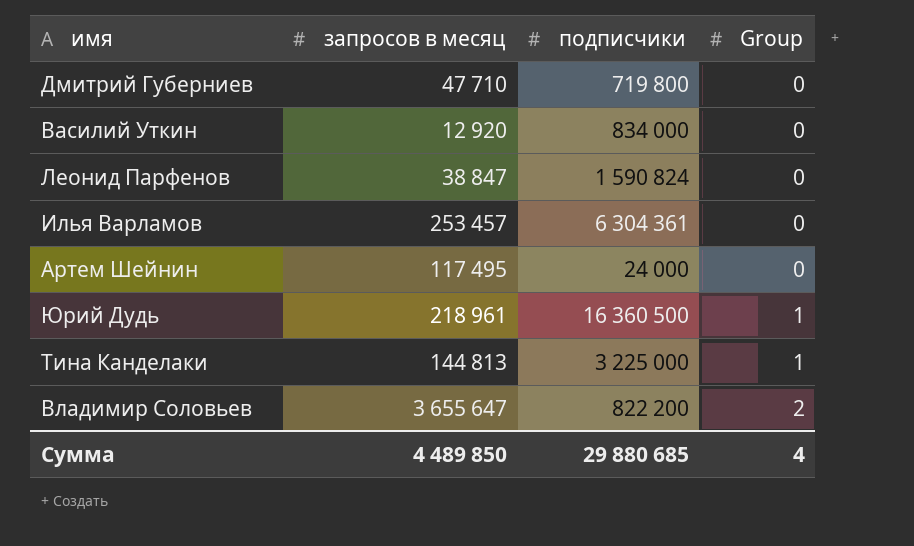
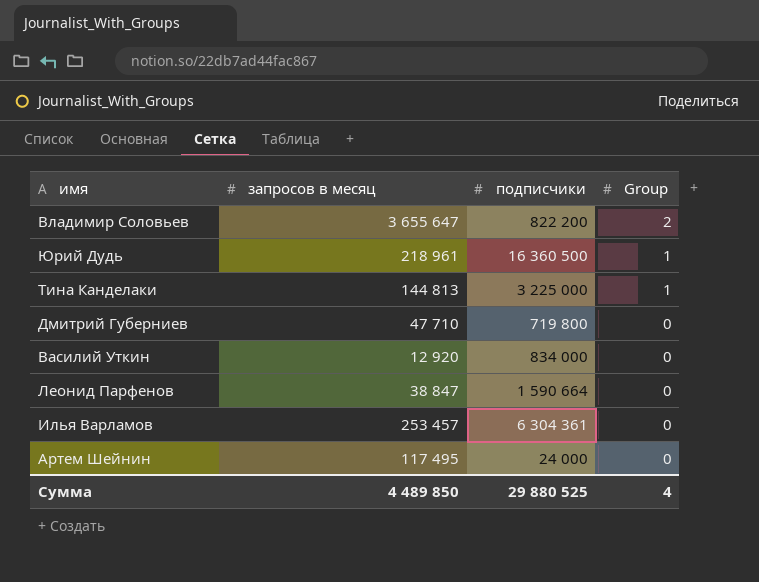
row order: Group ascending -> Group descending
Леонид Парфенов | подписчики: 1 590 824 -> 1 590 664
Сумма | подписчики: 29 880 685 -> 29 880 525

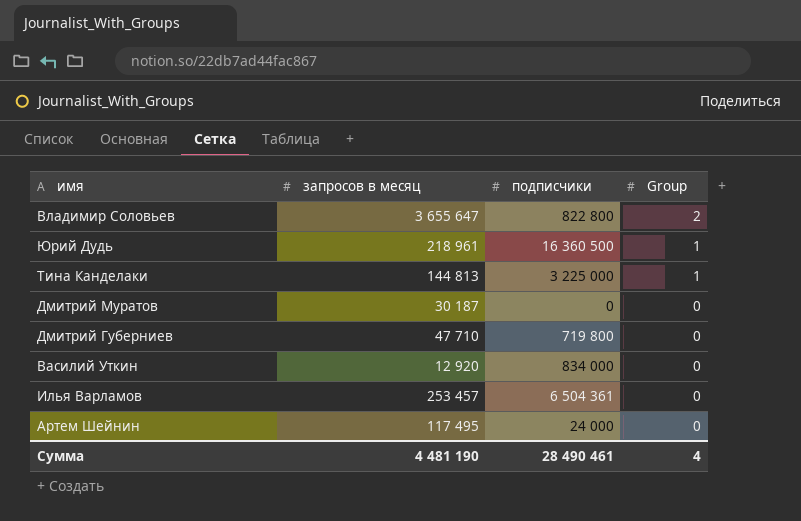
row Леонид Парфенов: 38 847 | 1 590 664 | 0 -> none
Владимир Соловьев | подписчики: 822 200 -> 822 800
row Дмитрий Муратов: none -> 30 187 | 0 | 0
Илья Варламов | подписчики: 6 304 361 -> 6 504 361
Сумма | запросов в месяц: 4 489 850 -> 4 481 190
Сумма | подписчики: 29 880 525 -> 28 490 461

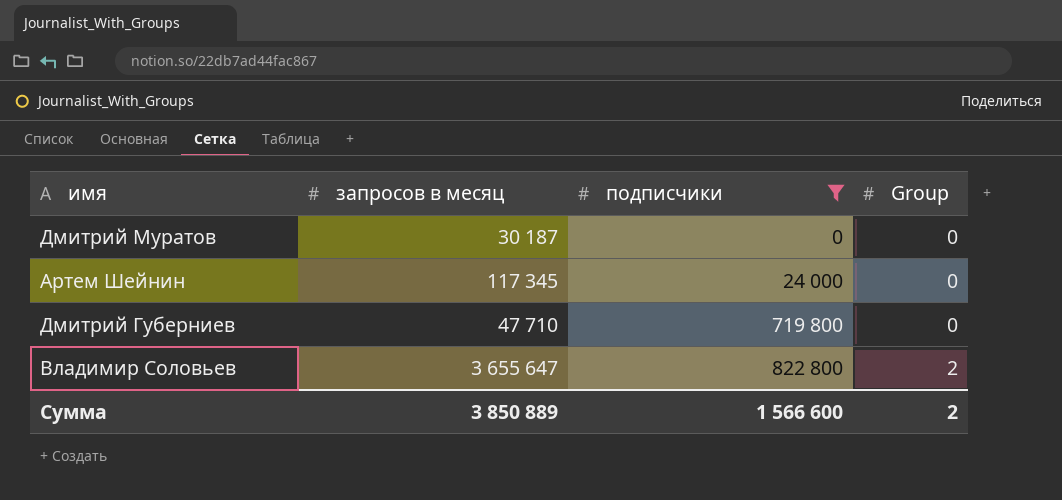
filter: none -> подписчики <= 822 800
row order: Group descending -> подписчики ascending
Артем Шейнин | запросов в месяц: 117 495 -> 117 345
Сумма | запросов в месяц: 4 481 190 -> 3 850 889
Сумма | подписчики: 28 490 461 -> 1 566 600
Сумма | Group: 4 -> 2

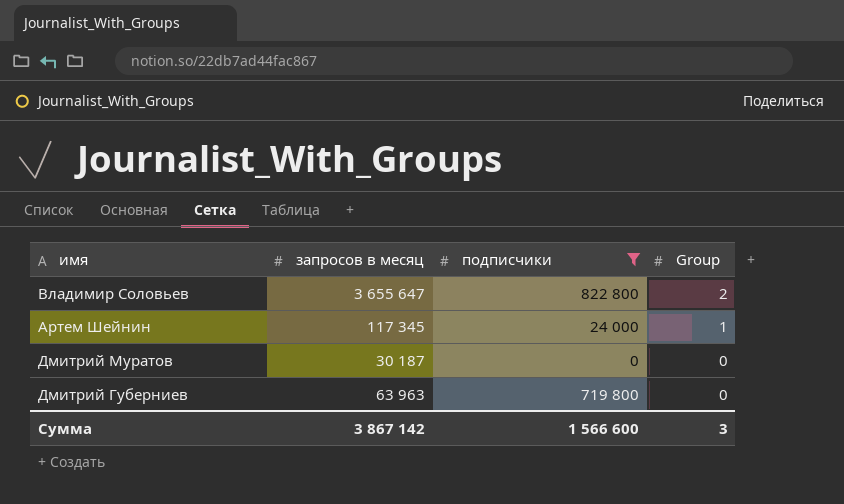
row order: подписчики ascending -> Group descending
Артем Шейнин | Group: 0 -> 1
Дмитрий Губерниев | запросов в месяц: 47 710 -> 63 963
Сумма | запросов в месяц: 3 850 889 -> 3 867 142
Сумма | Group: 2 -> 3

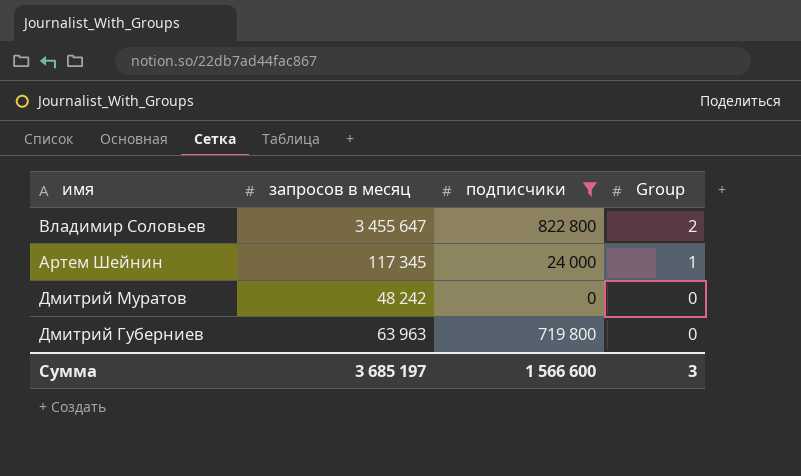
Владимир Соловьев | запросов в месяц: 3 655 647 -> 3 455 647
Дмитрий Муратов | запросов в месяц: 30 187 -> 48 242
Сумма | запросов в месяц: 3 867 142 -> 3 685 197

